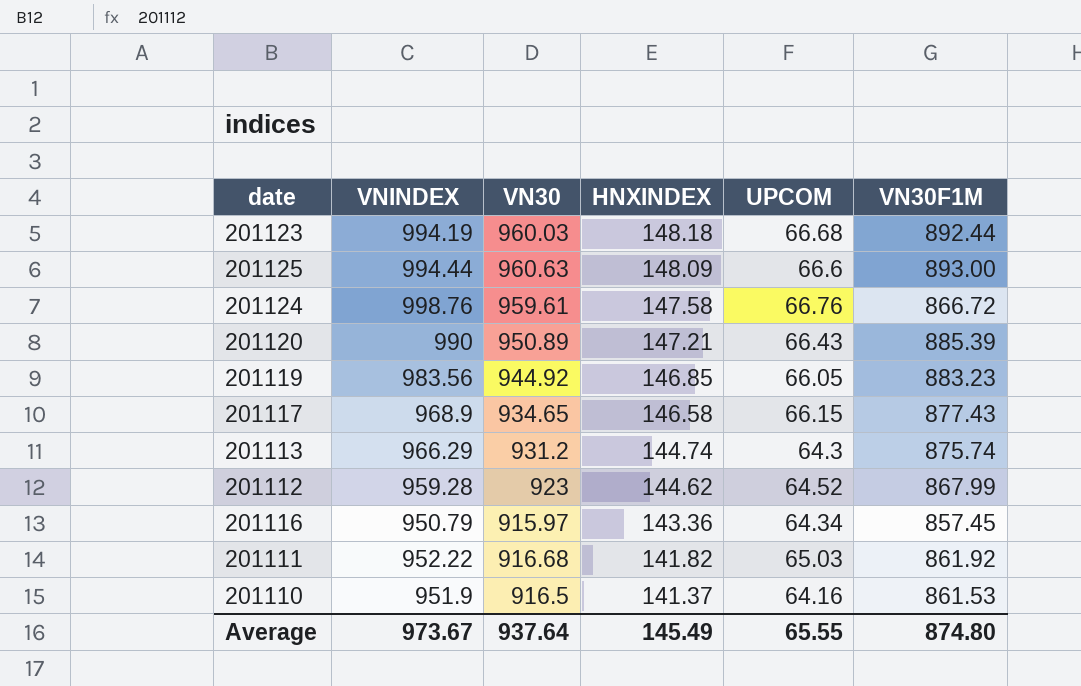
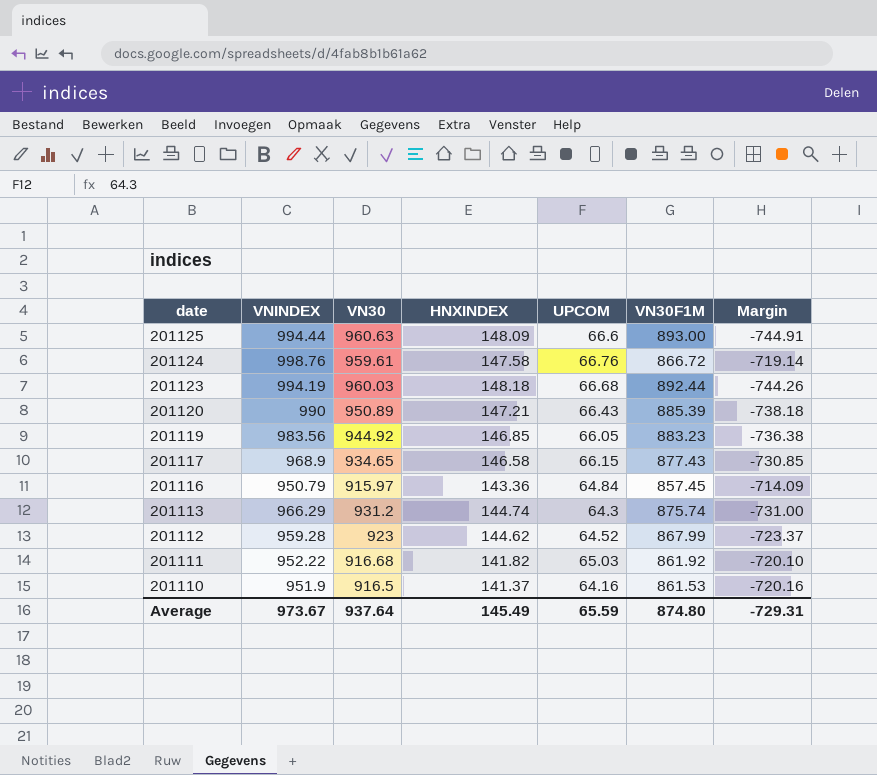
row order: HNXINDEX descending -> date descending
column Margin | formula: none -> [HNXINDEX] - [VN30F1M]
201116 | UPCOM: 64.34 -> 64.84
Average | UPCOM: 65.55 -> 65.59

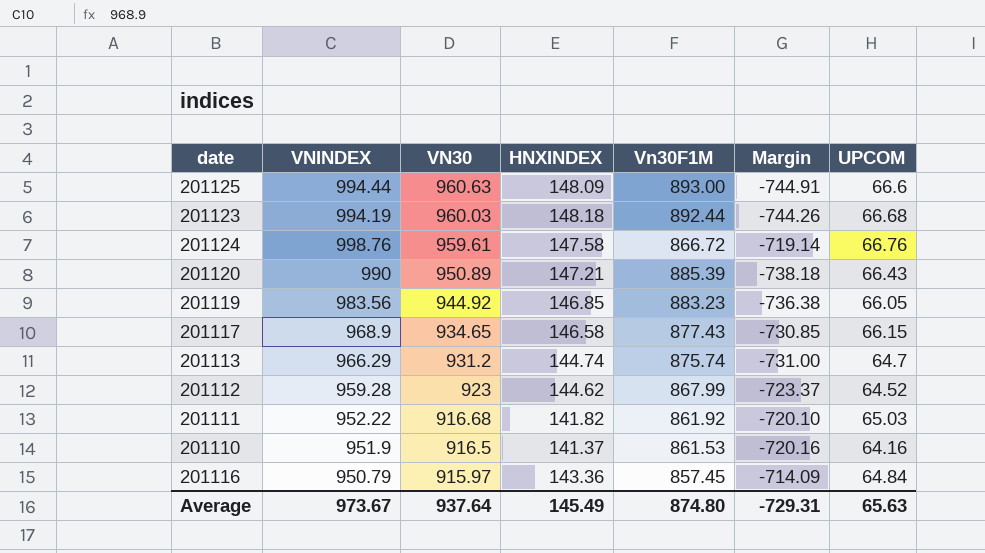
row order: date descending -> VN30 descending
column name: VN30F1M -> Vn30F1M
column UPCOM | position: 5 -> 7
201113 | UPCOM: 64.3 -> 64.7
Average | UPCOM: 65.59 -> 65.63

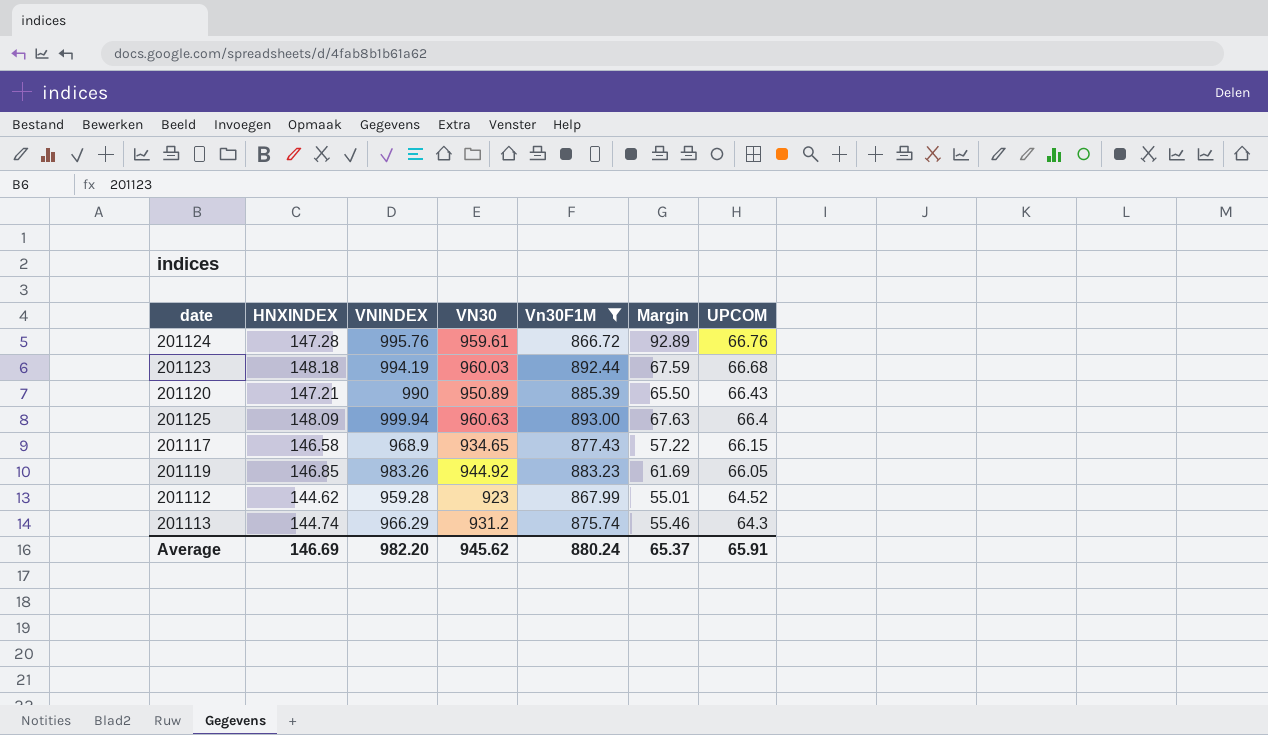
filter: none -> Vn30F1M >= 866.72
row order: VN30 descending -> UPCOM descending
column HNXINDEX | position: 4 -> 2
column Margin | formula: [HNXINDEX] - [Vn30F1M] -> [VN30] - [Vn30F1M]
201124 | HNXINDEX: 147.58 -> 147.28
201124 | VNINDEX: 998.76 -> 995.76
201125 | VNINDEX: 994.44 -> 999.94
201125 | UPCOM: 66.6 -> 66.4
201119 | VNINDEX: 983.56 -> 983.26
201113 | UPCOM: 64.7 -> 64.3
Average | HNXINDEX: 145.49 -> 146.69
Average | VNINDEX: 973.67 -> 982.20
Average | VN30: 937.64 -> 945.62
Average | Vn30F1M: 874.80 -> 880.24
Average | Margin: -729.31 -> 65.37
Average | UPCOM: 65.63 -> 65.91

